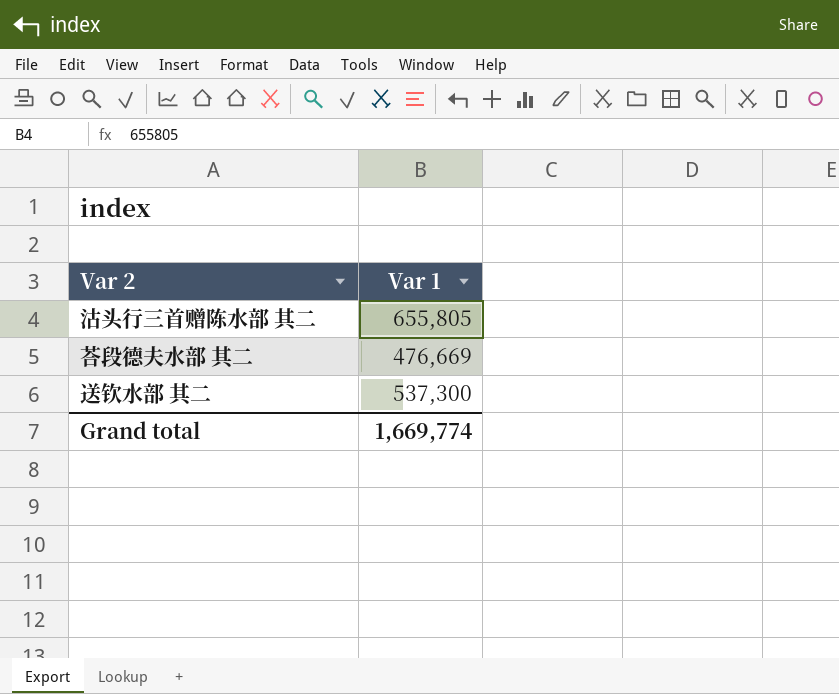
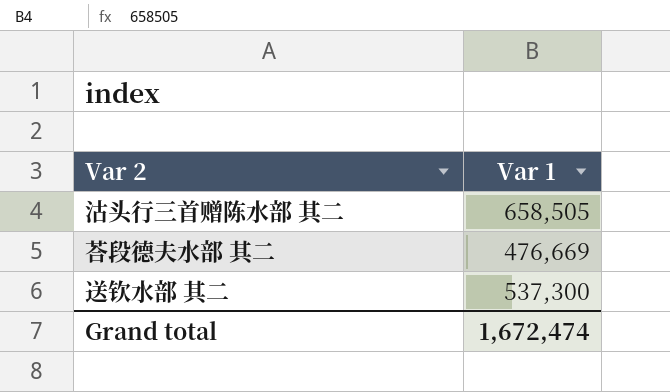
沽头行三首赠陈水部 其二 | Var 1: 655,805 -> 658,505
Grand total | Var 1: 1,669,774 -> 1,672,474

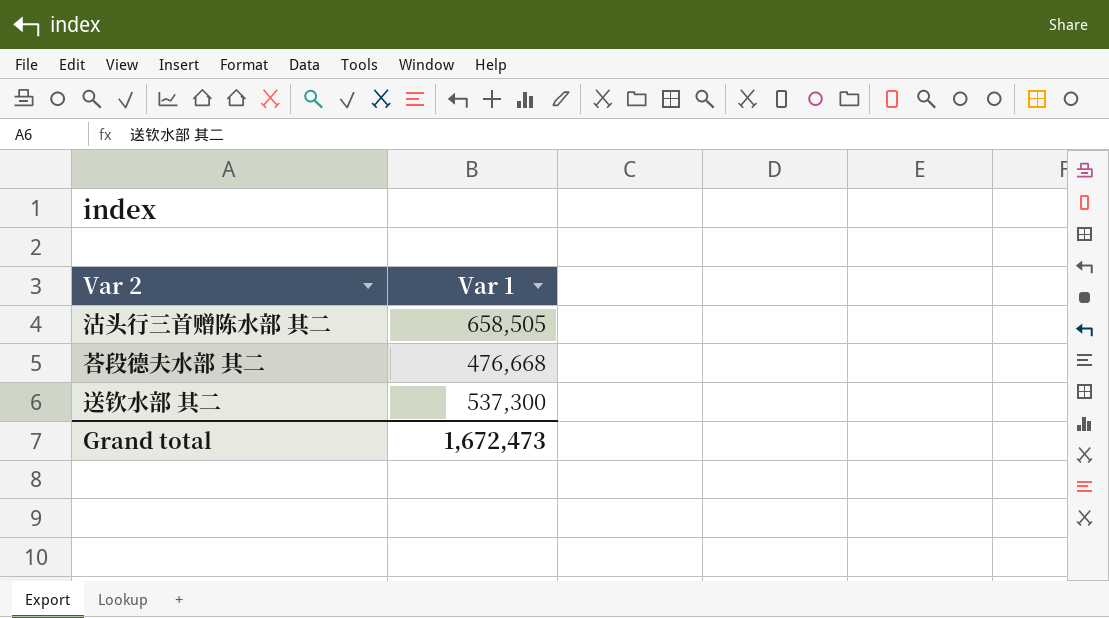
荅段德夫水部 其二 | Var 1: 476,669 -> 476,668
Grand total | Var 1: 1,672,474 -> 1,672,473

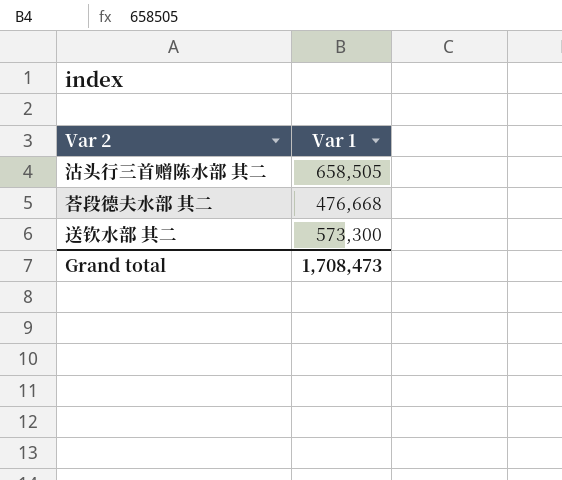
送钦水部 其二 | Var 1: 537,300 -> 573,300
Grand total | Var 1: 1,672,473 -> 1,708,473

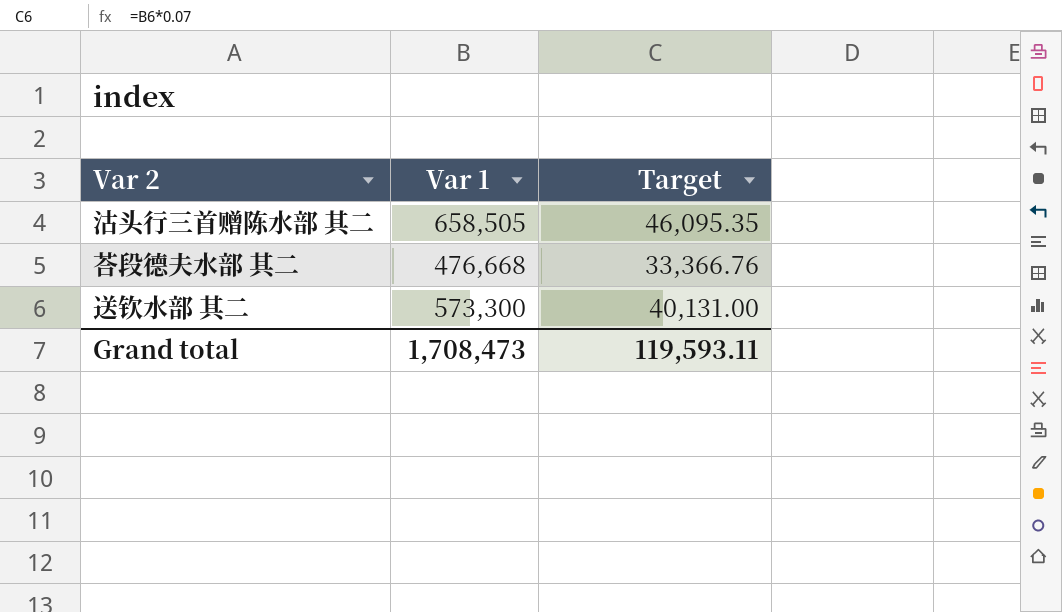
column Target | formula: none -> [Var 1] * 0.07

